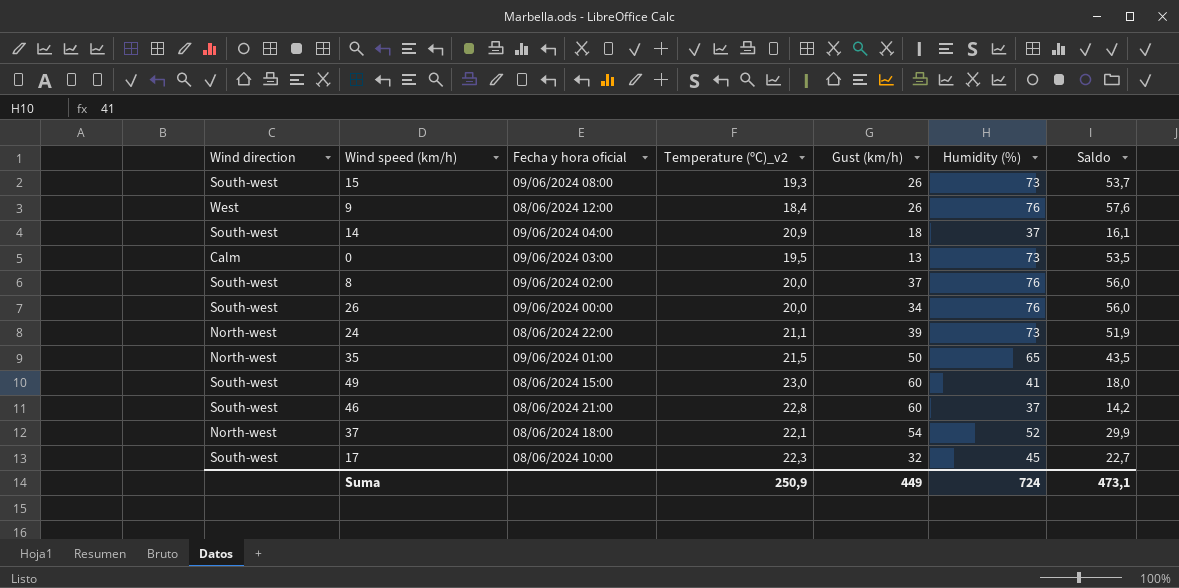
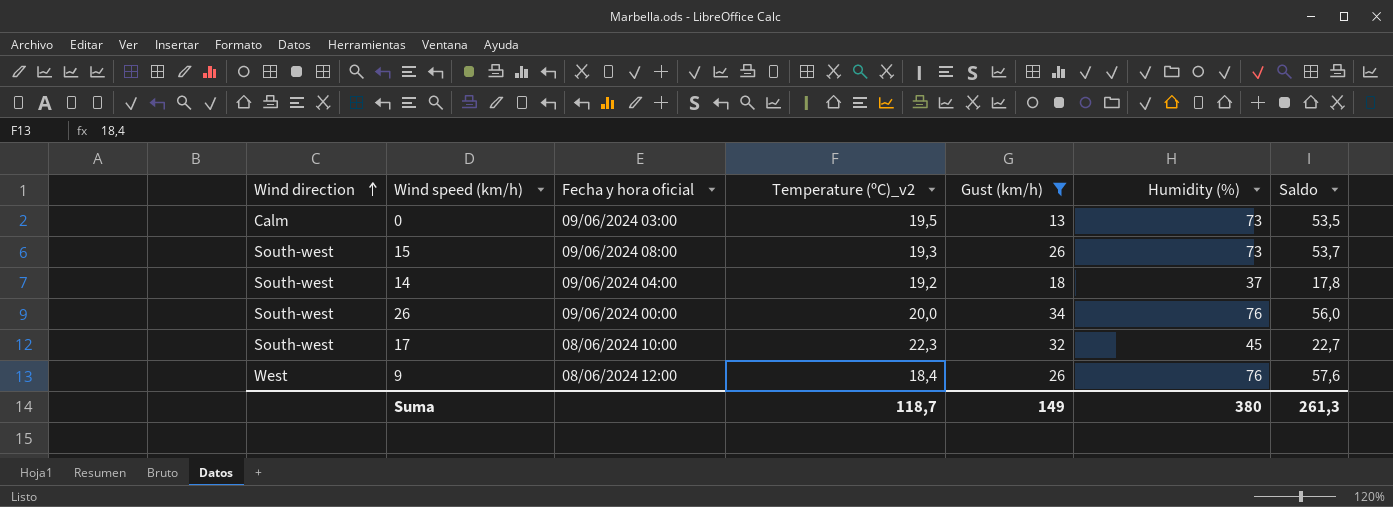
filter: none -> Gust (km/h) <= 34
row order: none -> Wind direction ascending
14 | Temperature (ºC)_v2: 20,9 -> 19,2
14 | Saldo: 16,1 -> 17,8
Suma | Temperature (ºC)_v2: 250,9 -> 118,7
Suma | Gust (km/h): 449 -> 149
Suma | Humidity (%): 724 -> 380
Suma | Saldo: 473,1 -> 261,3

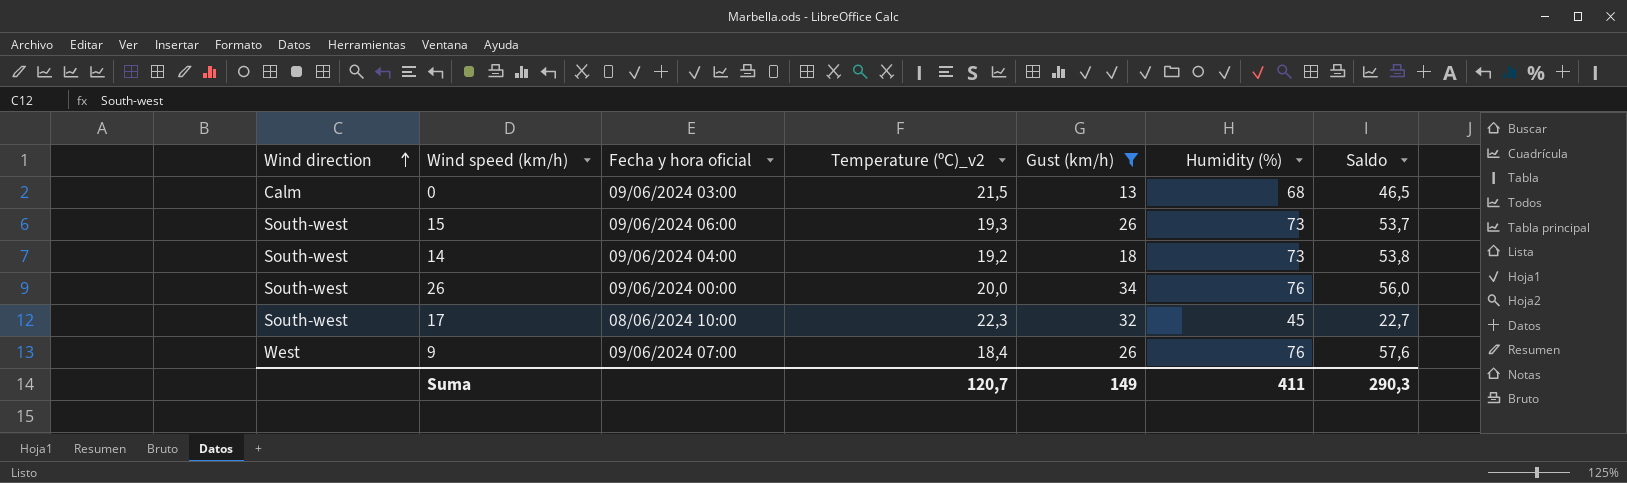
0 | Temperature (ºC)_v2: 19,5 -> 21,5
0 | Humidity (%): 73 -> 68
0 | Saldo: 53,5 -> 46,5
15 | Fecha y hora oficial: 09/06/2024 08:00 -> 09/06/2024 06:00
14 | Humidity (%): 37 -> 73
14 | Saldo: 17,8 -> 53,8
9 | Fecha y hora oficial: 08/06/2024 12:00 -> 09/06/2024 07:00
Suma | Temperature (ºC)_v2: 118,7 -> 120,7
Suma | Humidity (%): 380 -> 411
Suma | Saldo: 261,3 -> 290,3

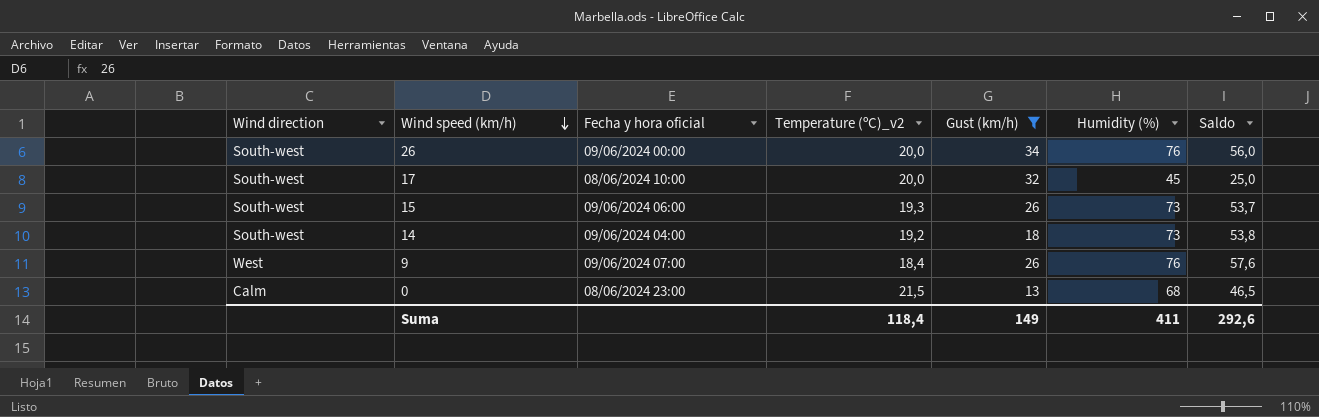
row order: Wind direction ascending -> Wind speed (km/h) descending
17 | Temperature (ºC)_v2: 22,3 -> 20,0
17 | Saldo: 22,7 -> 25,0
0 | Fecha y hora oficial: 09/06/2024 03:00 -> 08/06/2024 23:00
Suma | Temperature (ºC)_v2: 120,7 -> 118,4
Suma | Saldo: 290,3 -> 292,6

